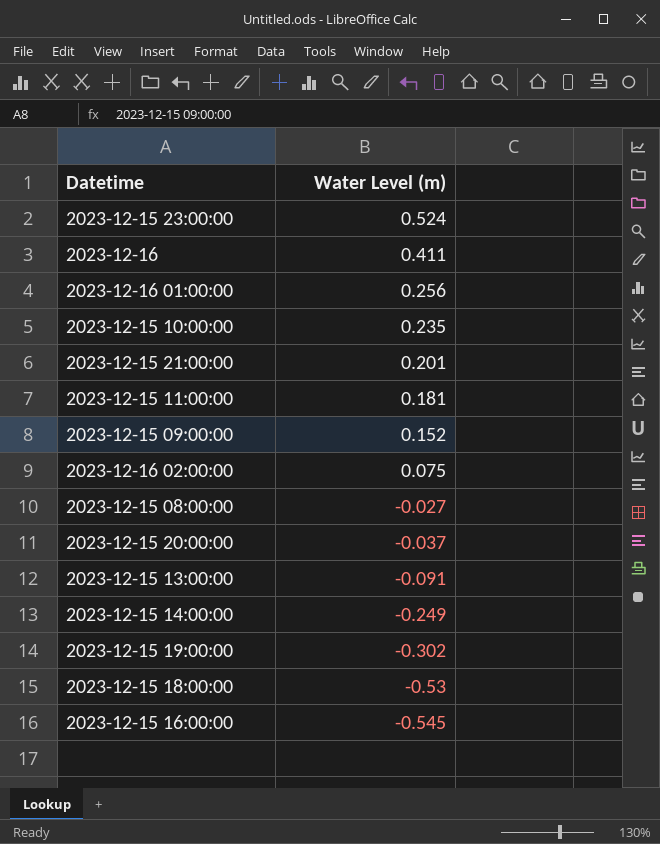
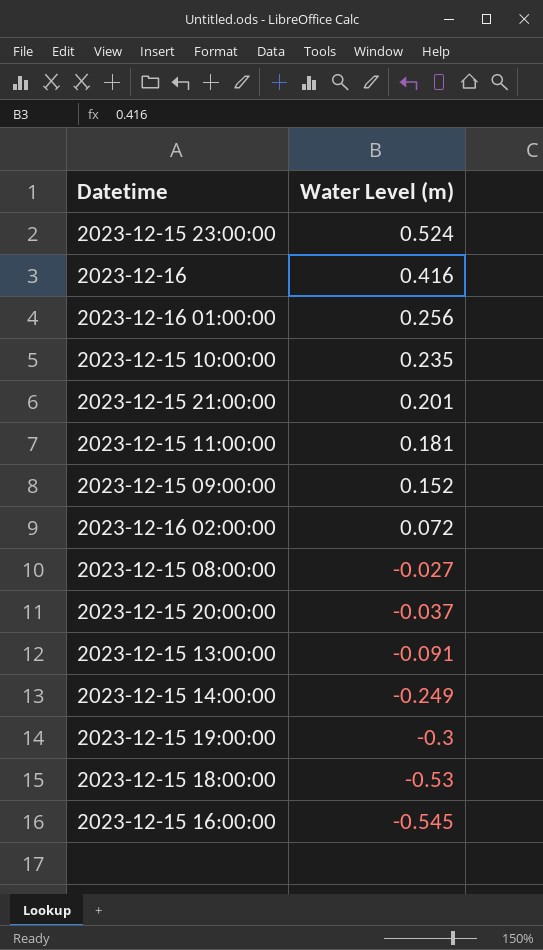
2023-12-16 | Water Level (m): 0.411 -> 0.416
2023-12-16 02:00:00 | Water Level (m): 0.075 -> 0.072
2023-12-15 19:00:00 | Water Level (m): -0.302 -> -0.3

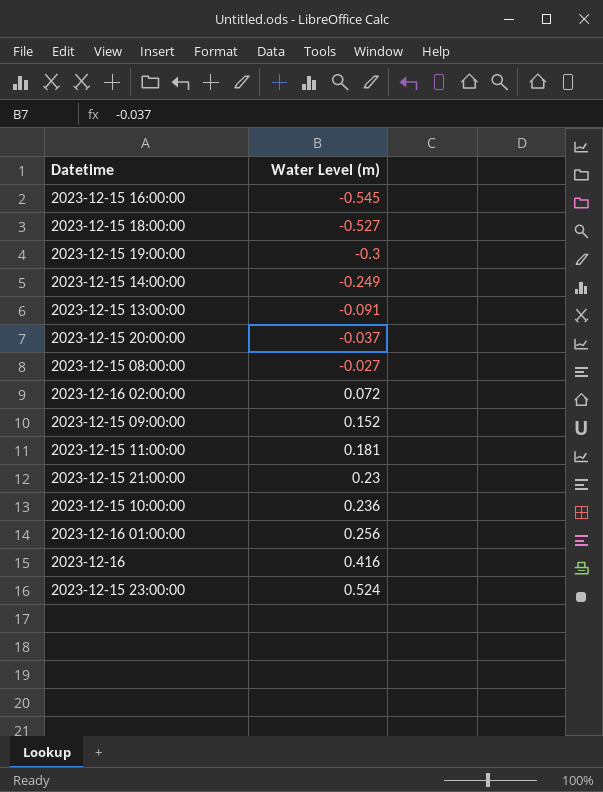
row order: Water Level (m) descending -> Water Level (m) ascending
2023-12-15 18:00:00 | Water Level (m): -0.53 -> -0.527
2023-12-15 21:00:00 | Water Level (m): 0.201 -> 0.23
2023-12-15 10:00:00 | Water Level (m): 0.235 -> 0.236

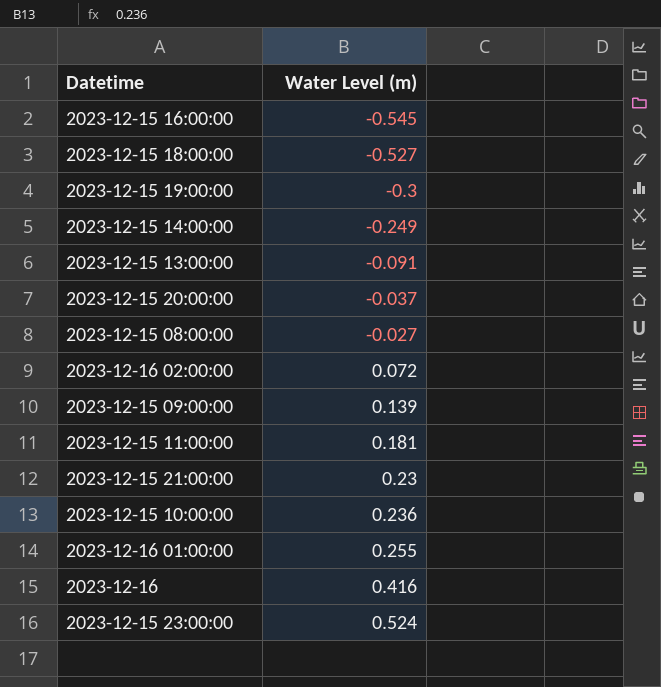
2023-12-15 09:00:00 | Water Level (m): 0.152 -> 0.139
2023-12-16 01:00:00 | Water Level (m): 0.256 -> 0.255

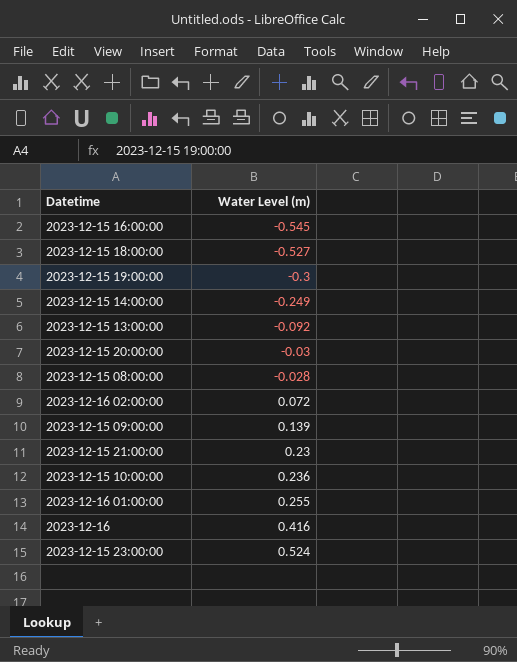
row 2023-12-15 11:00:00: 0.181 -> none
2023-12-15 13:00:00 | Water Level (m): -0.091 -> -0.092
2023-12-15 20:00:00 | Water Level (m): -0.037 -> -0.03
2023-12-15 08:00:00 | Water Level (m): -0.027 -> -0.028

